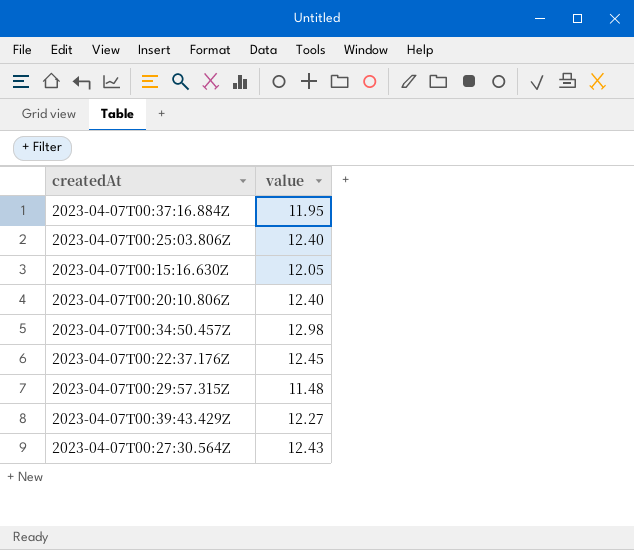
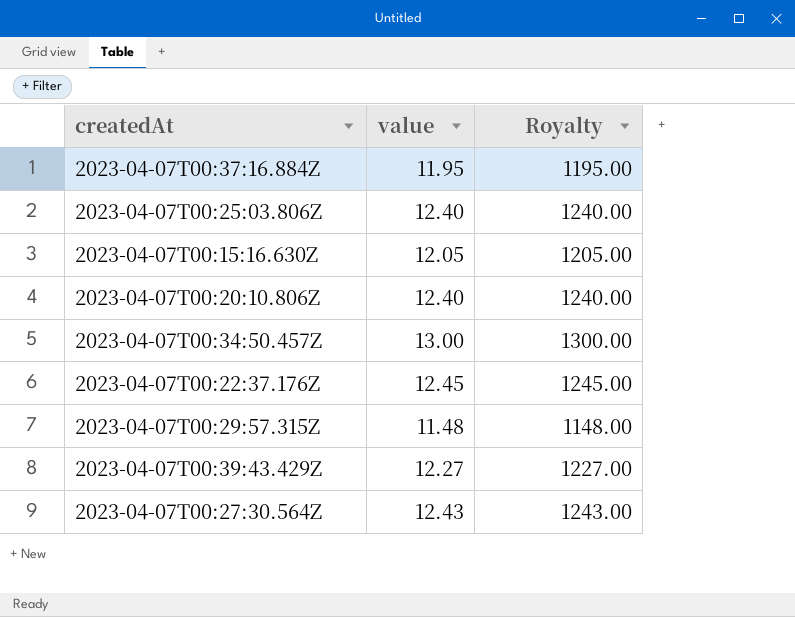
column Royalty | formula: none -> [value] * 100
2023-04-07T00:34:50.457Z | value: 12.98 -> 13.00

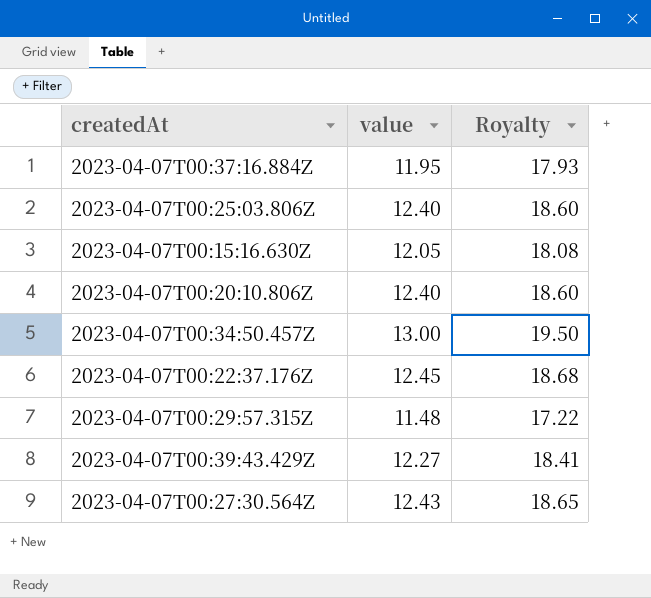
column Royalty | formula: [value] * 100 -> [value] * 1.5

